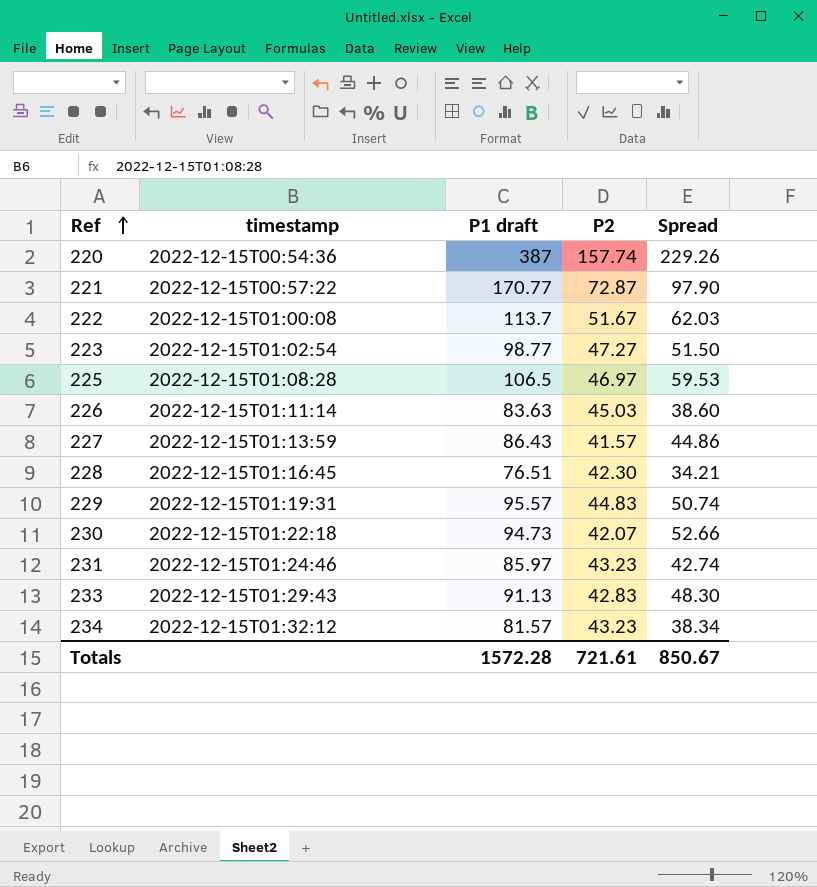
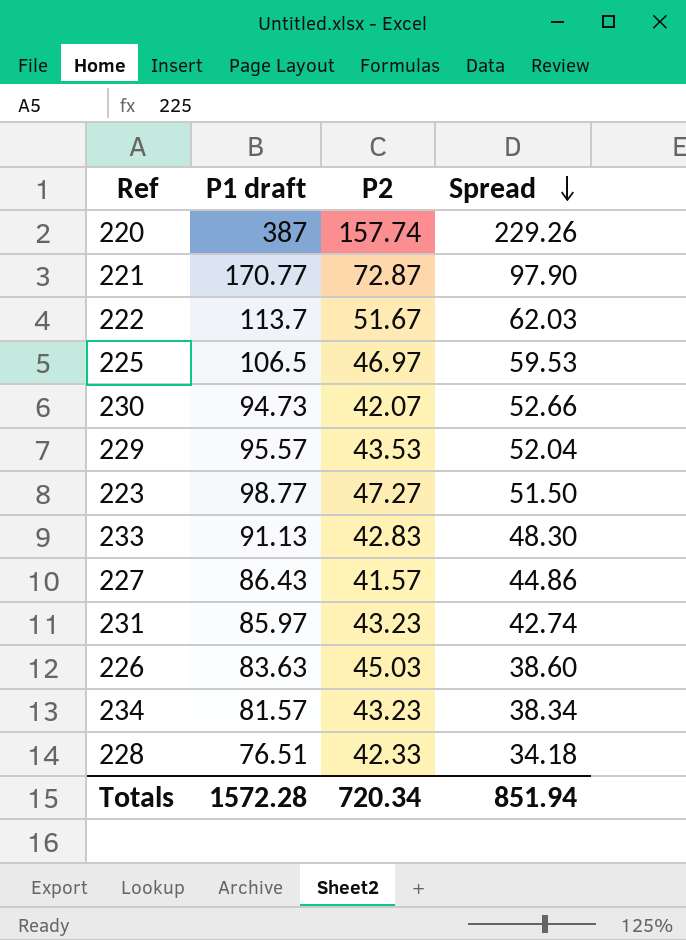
row order: Ref ascending -> Spread descending
column timestamp | position: 2 -> none
229 | P2: 44.83 -> 43.53
229 | Spread: 50.74 -> 52.04
228 | P2: 42.30 -> 42.33
228 | Spread: 34.21 -> 34.18
Totals | P2: 721.61 -> 720.34
Totals | Spread: 850.67 -> 851.94

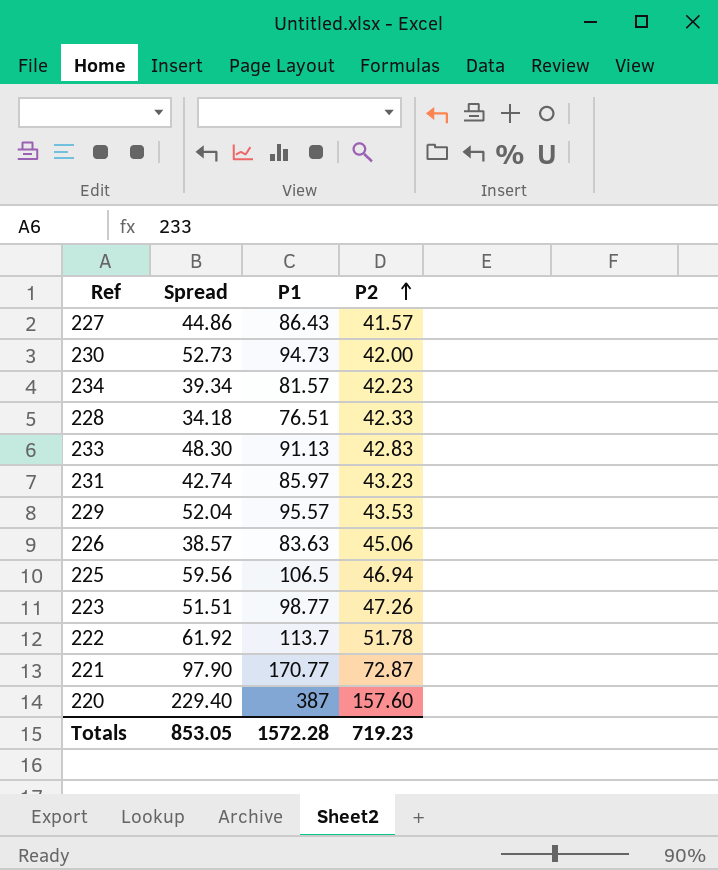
row order: Spread descending -> P2 ascending
column Spread | position: 4 -> 2
column name: P1 draft -> P1
230 | Spread: 52.66 -> 52.73
230 | P2: 42.07 -> 42.00
234 | Spread: 38.34 -> 39.34
234 | P2: 43.23 -> 42.23
226 | Spread: 38.60 -> 38.57
226 | P2: 45.03 -> 45.06
225 | Spread: 59.53 -> 59.56
225 | P2: 46.97 -> 46.94
223 | Spread: 51.50 -> 51.51
223 | P2: 47.27 -> 47.26
222 | Spread: 62.03 -> 61.92
222 | P2: 51.67 -> 51.78
220 | Spread: 229.26 -> 229.40
220 | P2: 157.74 -> 157.60
Totals | Spread: 851.94 -> 853.05
Totals | P2: 720.34 -> 719.23

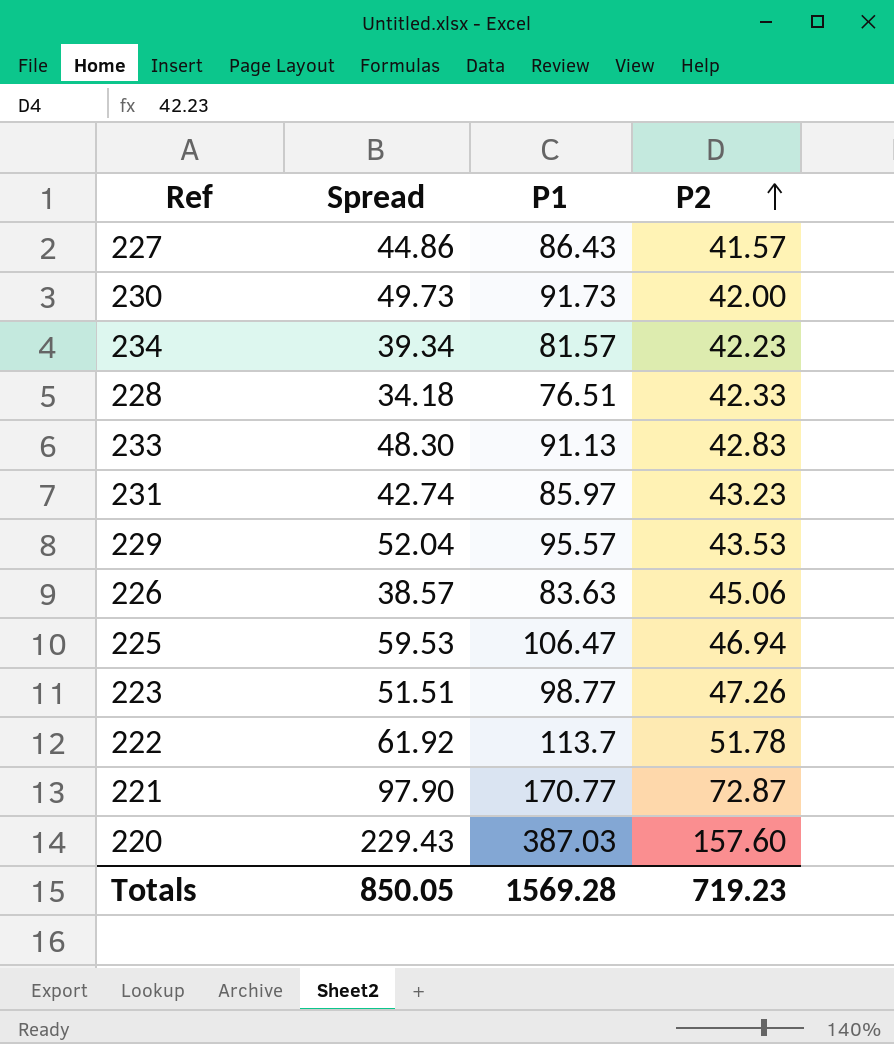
230 | Spread: 52.73 -> 49.73
230 | P1: 94.73 -> 91.73
225 | Spread: 59.56 -> 59.53
225 | P1: 106.5 -> 106.47
220 | Spread: 229.40 -> 229.43
220 | P1: 387 -> 387.03
Totals | Spread: 853.05 -> 850.05
Totals | P1: 1572.28 -> 1569.28

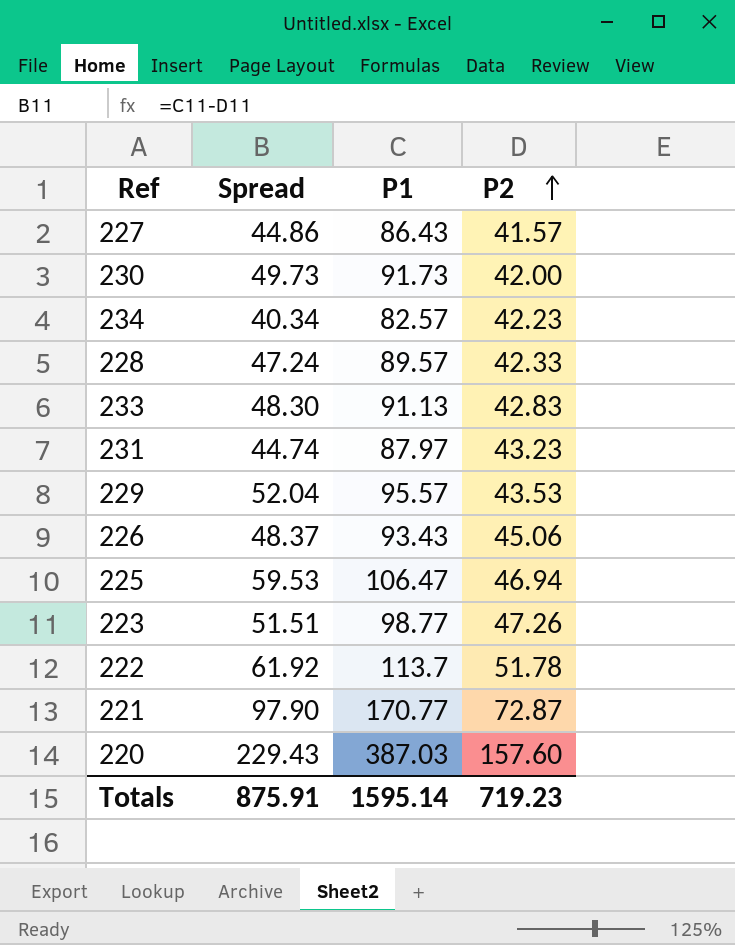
234 | Spread: 39.34 -> 40.34
234 | P1: 81.57 -> 82.57
228 | Spread: 34.18 -> 47.24
228 | P1: 76.51 -> 89.57
231 | Spread: 42.74 -> 44.74
231 | P1: 85.97 -> 87.97
226 | Spread: 38.57 -> 48.37
226 | P1: 83.63 -> 93.43
Totals | Spread: 850.05 -> 875.91
Totals | P1: 1569.28 -> 1595.14

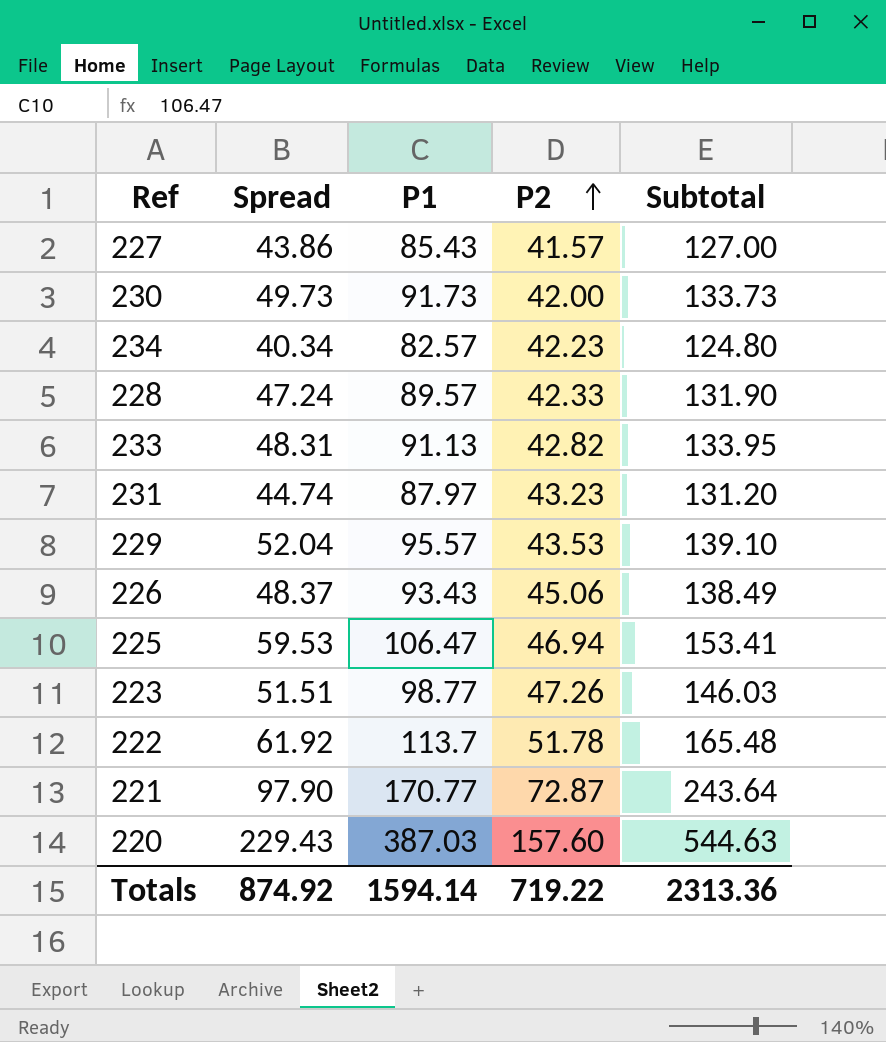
column Subtotal | formula: none -> [P1] + [P2]
227 | Spread: 44.86 -> 43.86
227 | P1: 86.43 -> 85.43
233 | Spread: 48.30 -> 48.31
233 | P2: 42.83 -> 42.82
Totals | Spread: 875.91 -> 874.92
Totals | P1: 1595.14 -> 1594.14
Totals | P2: 719.23 -> 719.22

